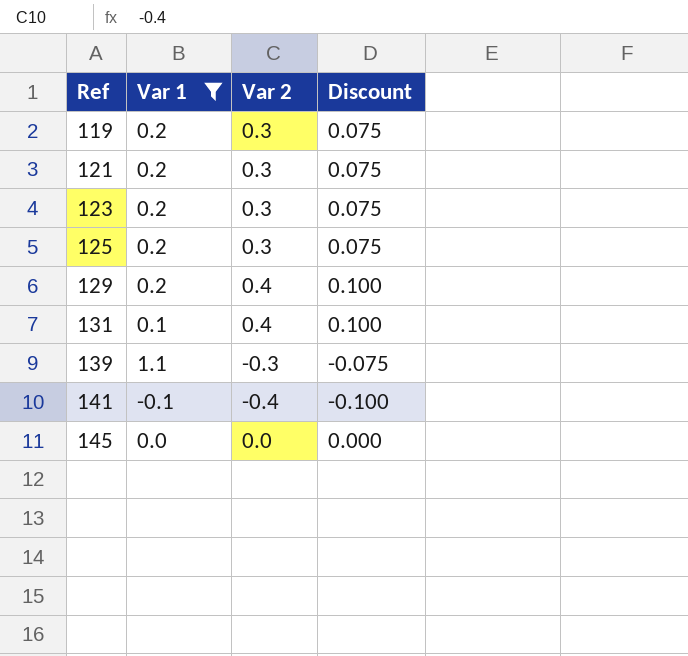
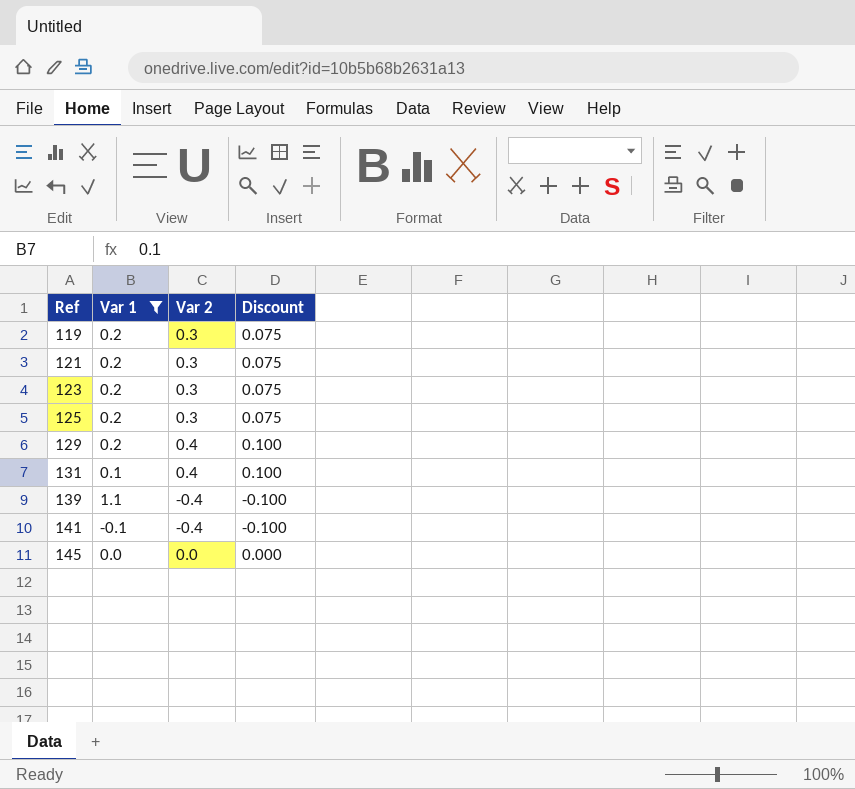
139 | Var 2: -0.3 -> -0.4
139 | Discount: -0.075 -> -0.100

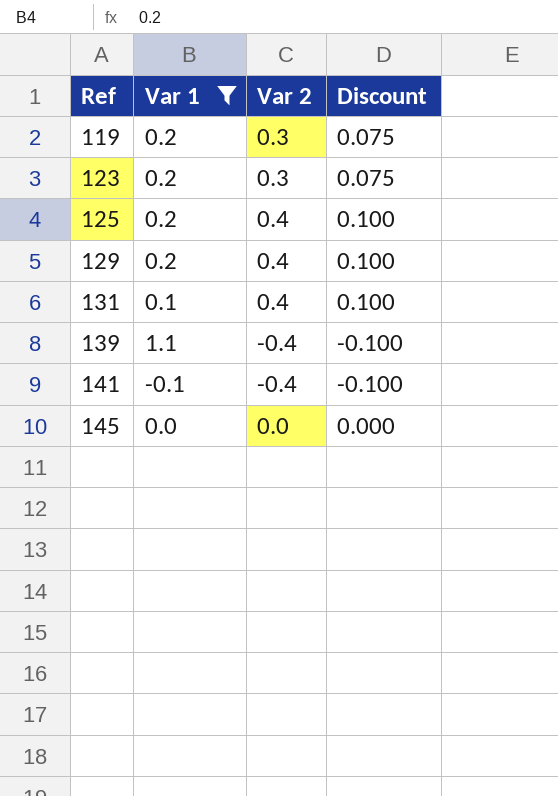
row 121: 0.2 | 0.3 | 0.075 -> none
125 | Var 2: 0.3 -> 0.4
125 | Discount: 0.075 -> 0.100

